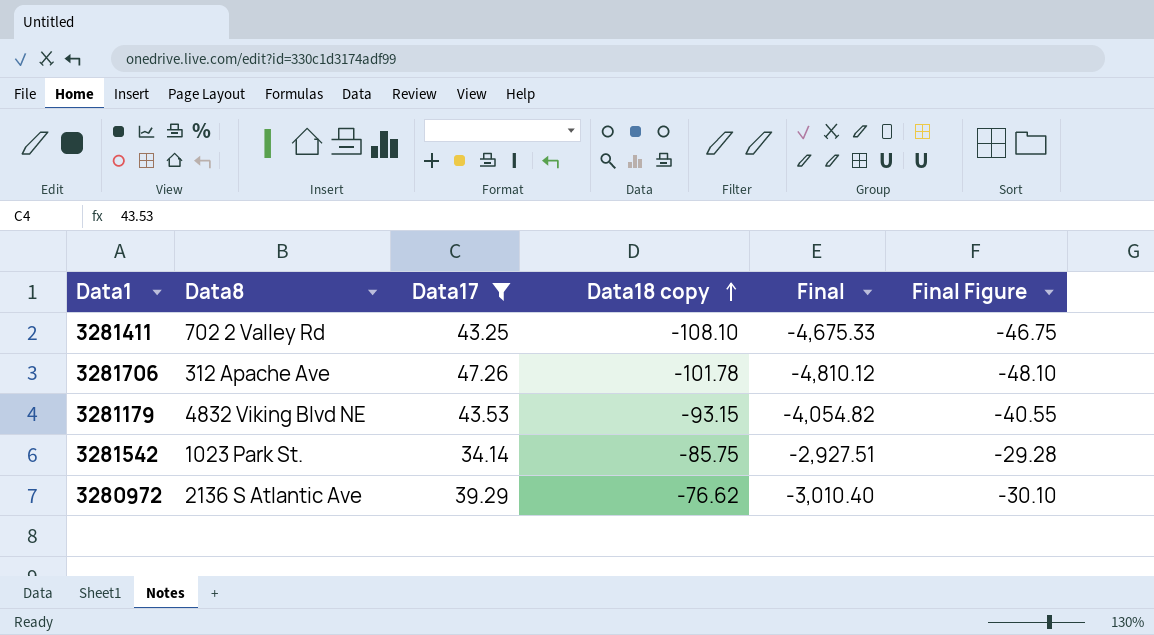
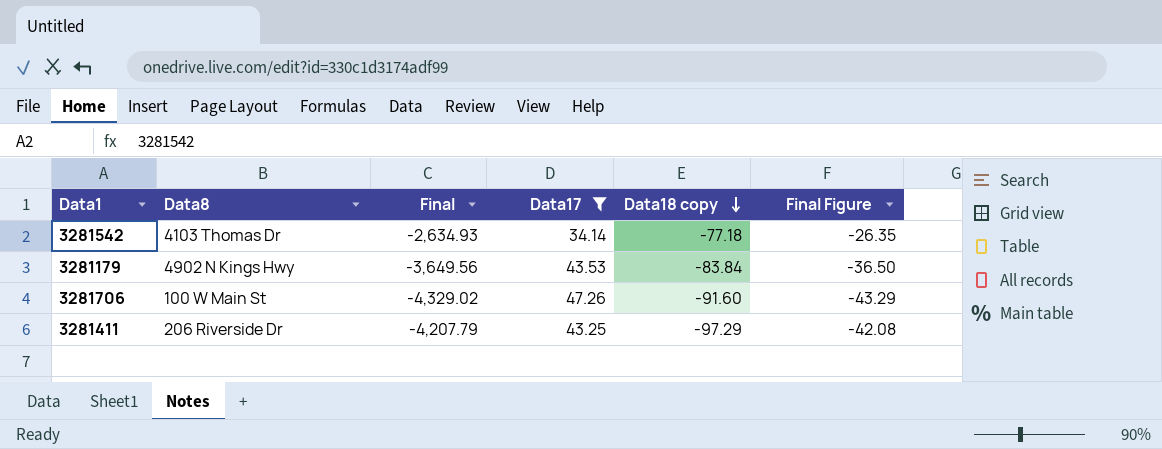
row order: Data18 copy ascending -> Data18 copy descending
column Final | position: 5 -> 3
row 3280972: 2136 S Atlantic Ave | 39.29 | -76.62 | -3,010.40 | -30.10 -> none
3281542 | Data8: 1023 Park St. -> 4103 Thomas Dr
3281542 | Final: -2,927.51 -> -2,634.93
3281542 | Data18 copy: -85.75 -> -77.18
3281542 | Final Figure: -29.28 -> -26.35
3281179 | Data8: 4832 Viking Blvd NE -> 4902 N Kings Hwy
3281179 | Final: -4,054.82 -> -3,649.56
3281179 | Data18 copy: -93.15 -> -83.84
3281179 | Final Figure: -40.55 -> -36.50
3281706 | Data8: 312 Apache Ave -> 100 W Main St
3281706 | Final: -4,810.12 -> -4,329.02
3281706 | Data18 copy: -101.78 -> -91.60
3281706 | Final Figure: -48.10 -> -43.29
3281411 | Data8: 702 2 Valley Rd -> 206 Riverside Dr
3281411 | Final: -4,675.33 -> -4,207.79
3281411 | Data18 copy: -108.10 -> -97.29
3281411 | Final Figure: -46.75 -> -42.08

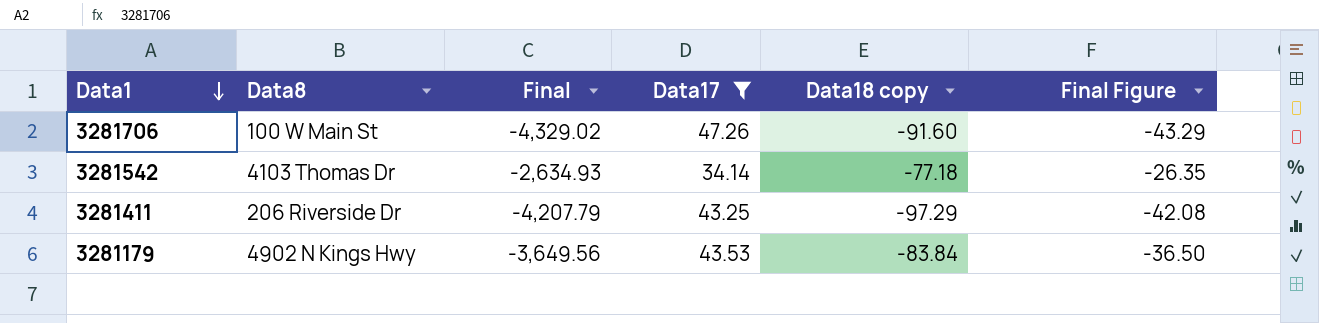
row order: Data18 copy descending -> Data1 descending

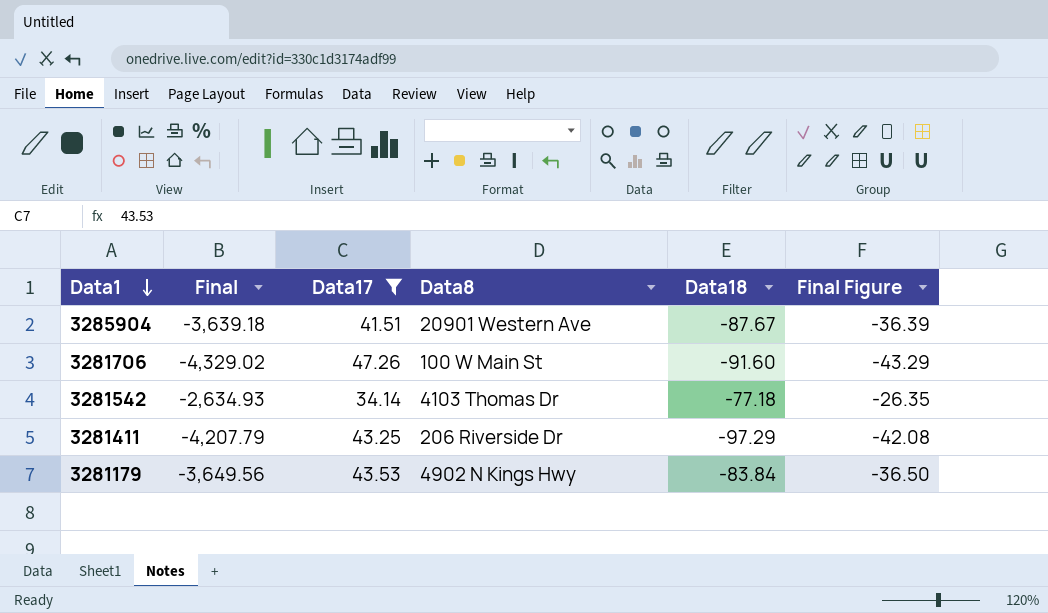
column Data8 | position: 2 -> 4
column name: Data18 copy -> Data18
row 3285904: none -> -3,639.18 | 41.51 | 20901 Western Ave | -87.67 | -36.39

